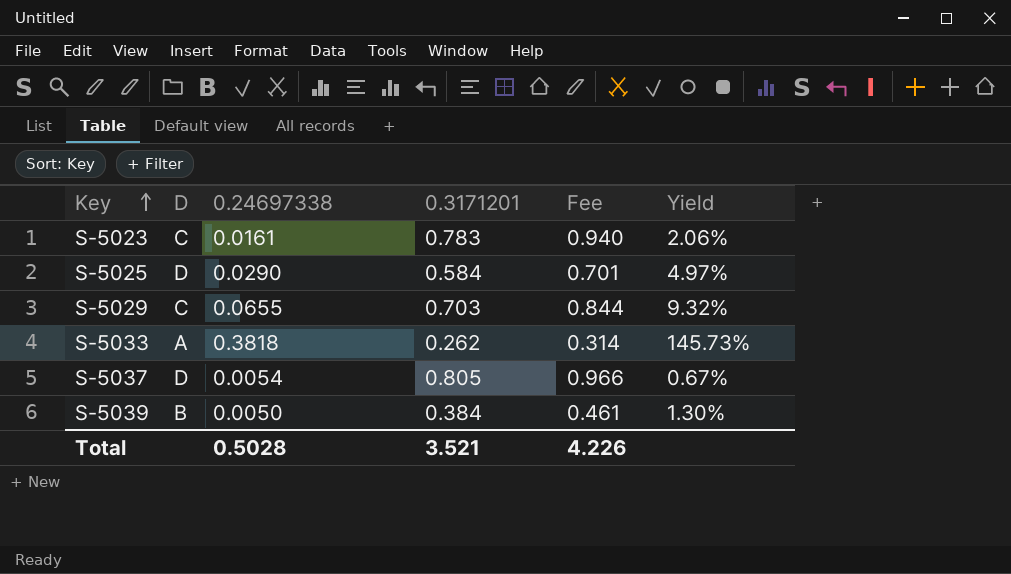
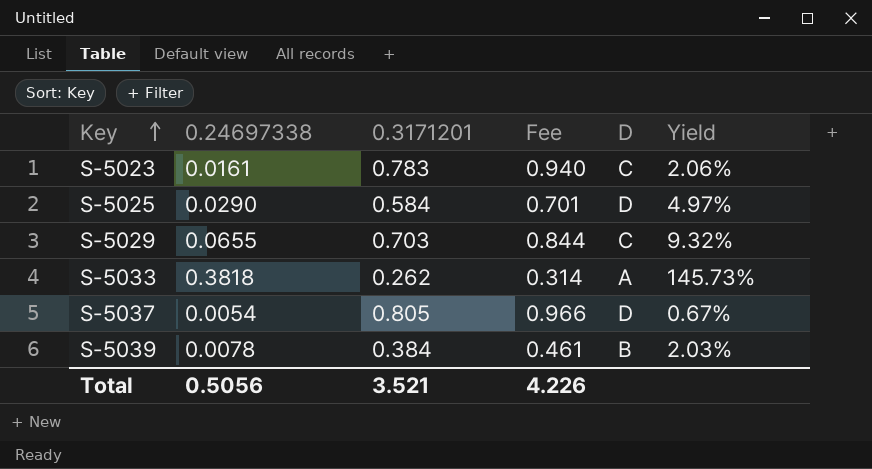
column D | position: 2 -> 5
S-5039 | 0.24697338: 0.0050 -> 0.0078
S-5039 | Yield: 1.30% -> 2.03%
Total | 0.24697338: 0.5028 -> 0.5056

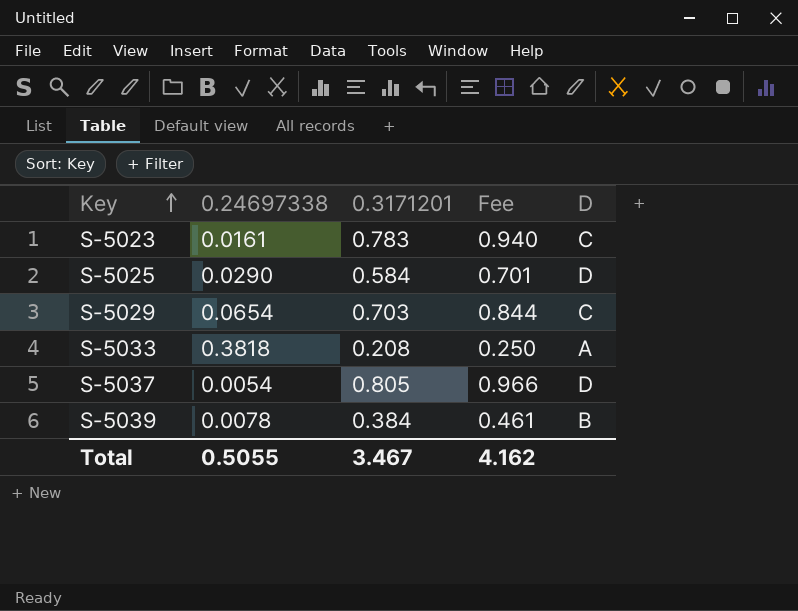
column Yield | formula: [0.24697338] / [0.3171201] -> none
S-5029 | 0.24697338: 0.0655 -> 0.0654
S-5033 | 0.3171201: 0.262 -> 0.208
S-5033 | Fee: 0.314 -> 0.250
Total | 0.24697338: 0.5056 -> 0.5055
Total | 0.3171201: 3.521 -> 3.467
Total | Fee: 4.226 -> 4.162

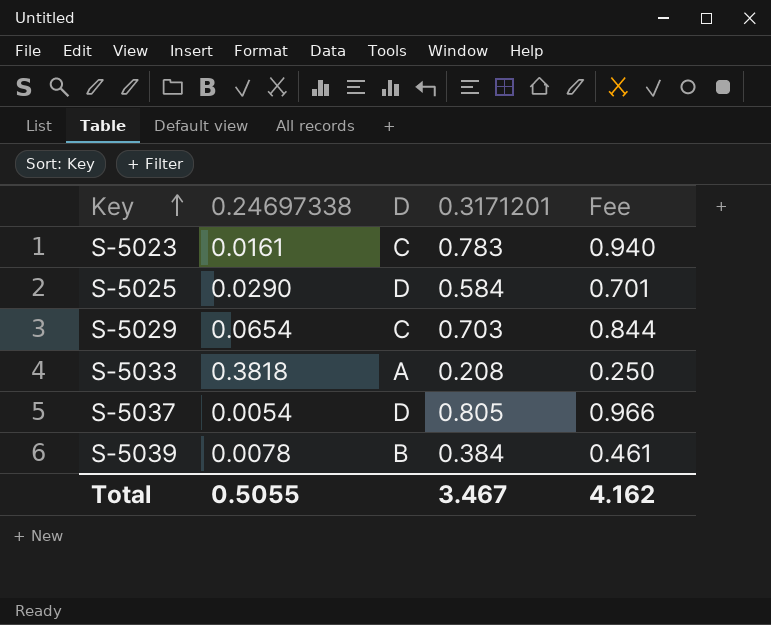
column D | position: 5 -> 3

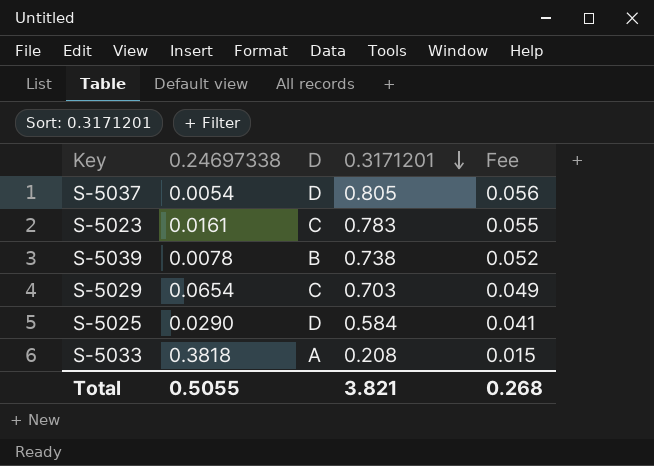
row order: Key ascending -> 0.3171201 descending
column Fee | formula: [0.3171201] * 1.2 -> [0.3171201] * 0.07
S-5039 | 0.3171201: 0.384 -> 0.738
Total | 0.3171201: 3.467 -> 3.821
Total | Fee: 4.162 -> 0.268

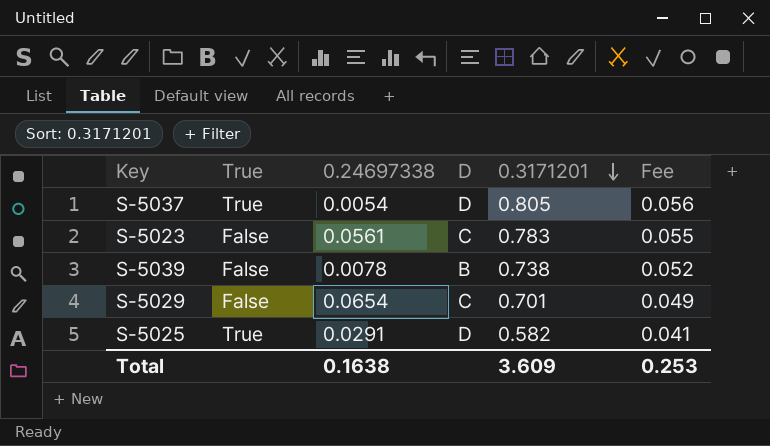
column True | position: none -> 2
row S-5033: 0.3818 | A | 0.208 | 0.015 -> none
S-5023 | 0.24697338: 0.0161 -> 0.0561
S-5029 | 0.3171201: 0.703 -> 0.701
S-5025 | 0.24697338: 0.0290 -> 0.0291
S-5025 | 0.3171201: 0.584 -> 0.582
Total | 0.24697338: 0.5055 -> 0.1638
Total | 0.3171201: 3.821 -> 3.609
Total | Fee: 0.268 -> 0.253

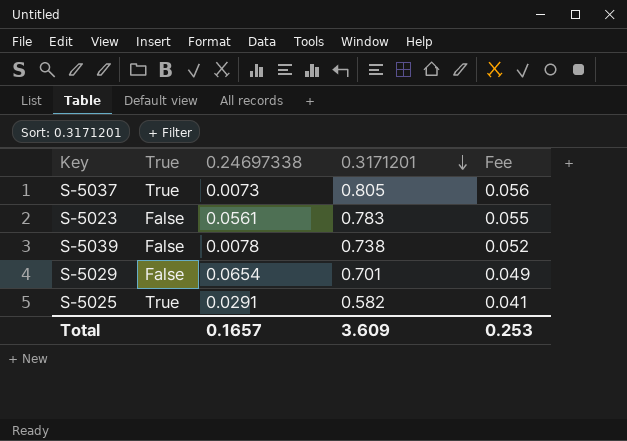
column D | position: 4 -> none
S-5037 | 0.24697338: 0.0054 -> 0.0073
Total | 0.24697338: 0.1638 -> 0.1657

